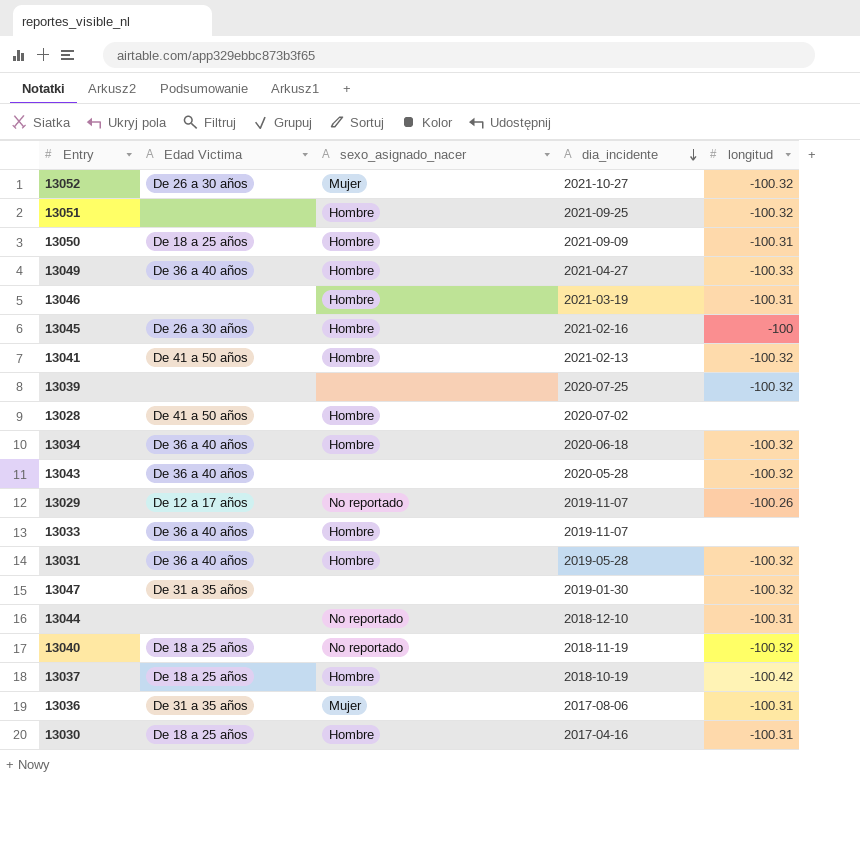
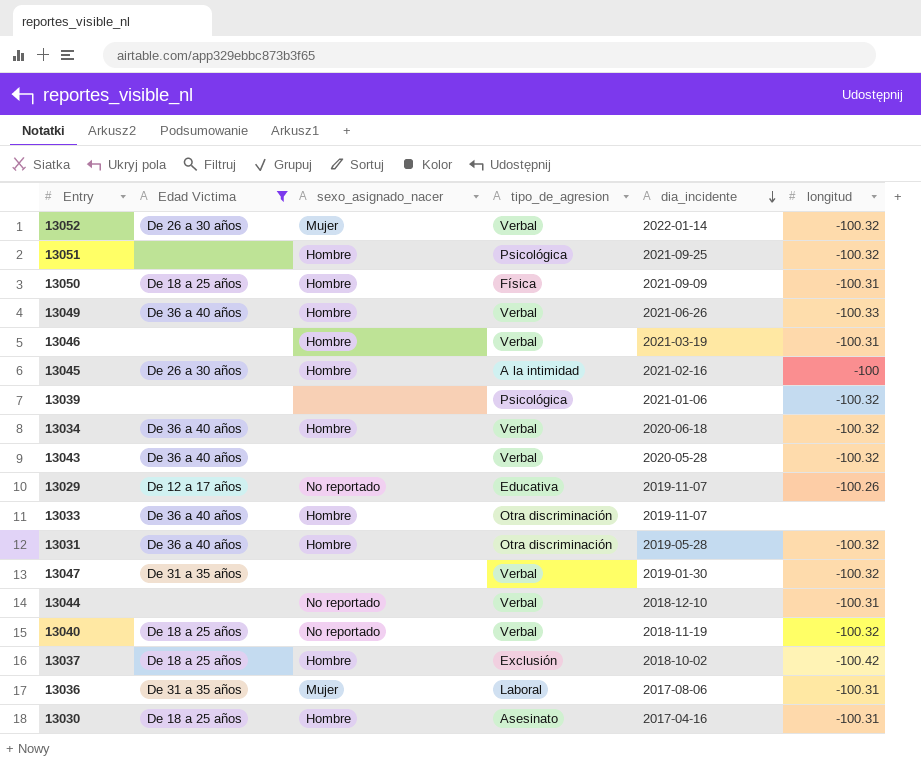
filter: none -> Edad Victima != De 41 a 50 años
column tipo_de_agresion | position: none -> 4
13052 | dia_incidente: 2021-10-27 -> 2022-01-14
13049 | dia_incidente: 2021-04-27 -> 2021-06-26
13039 | dia_incidente: 2020-07-25 -> 2021-01-06
13037 | dia_incidente: 2018-10-19 -> 2018-10-02

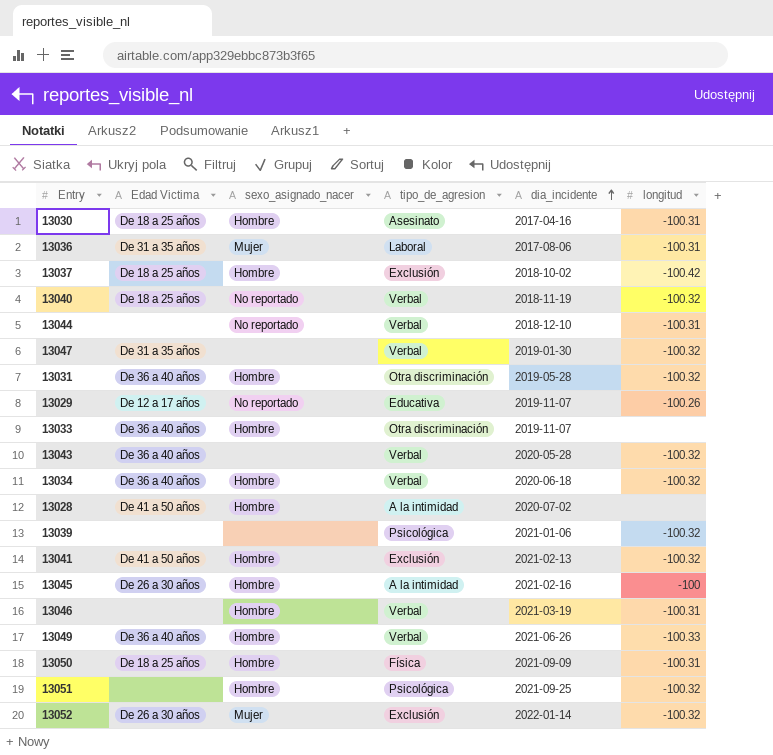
filter: Edad Victima != De 41 a 50 años -> none
row order: dia_incidente descending -> dia_incidente ascending
13052 | tipo_de_agresion: Verbal -> Exclusión

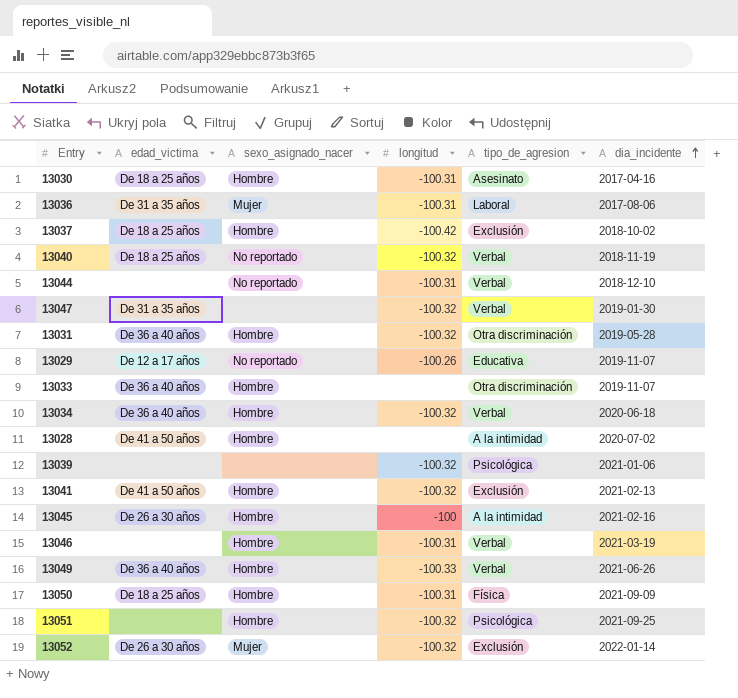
column name: Edad Victima -> edad_victima
column longitud | position: 6 -> 4
row 13043: De 36 a 40 años | none | Verbal | 2020-05-28 | -100.32 -> none

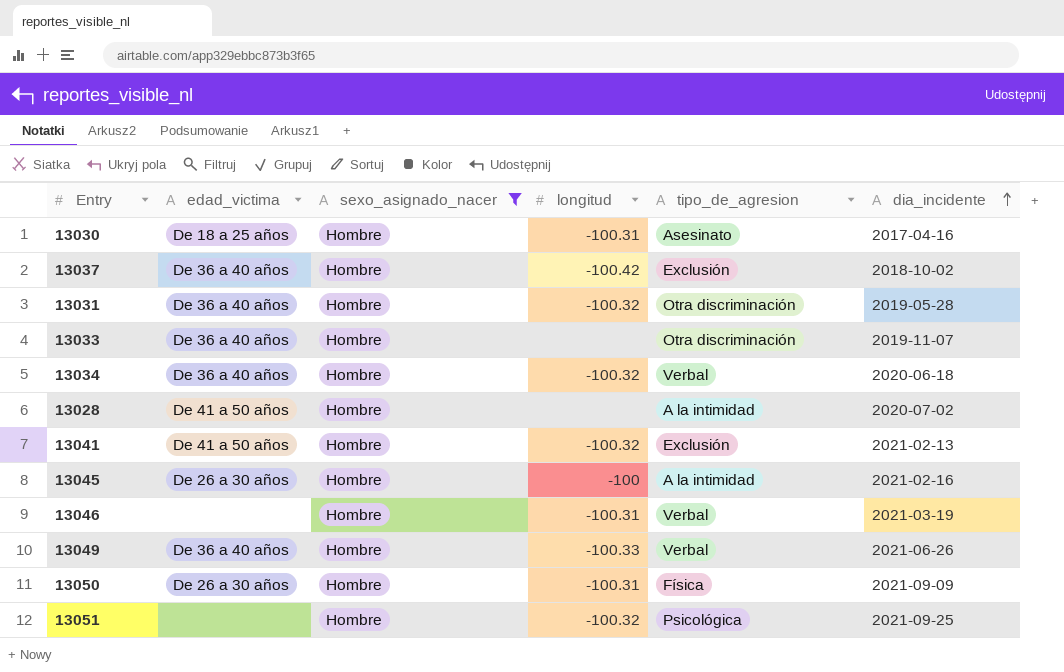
filter: none -> sexo_asignado_nacer = Hombre
13037 | edad_victima: De 18 a 25 años -> De 36 a 40 años
13050 | edad_victima: De 18 a 25 años -> De 26 a 30 años

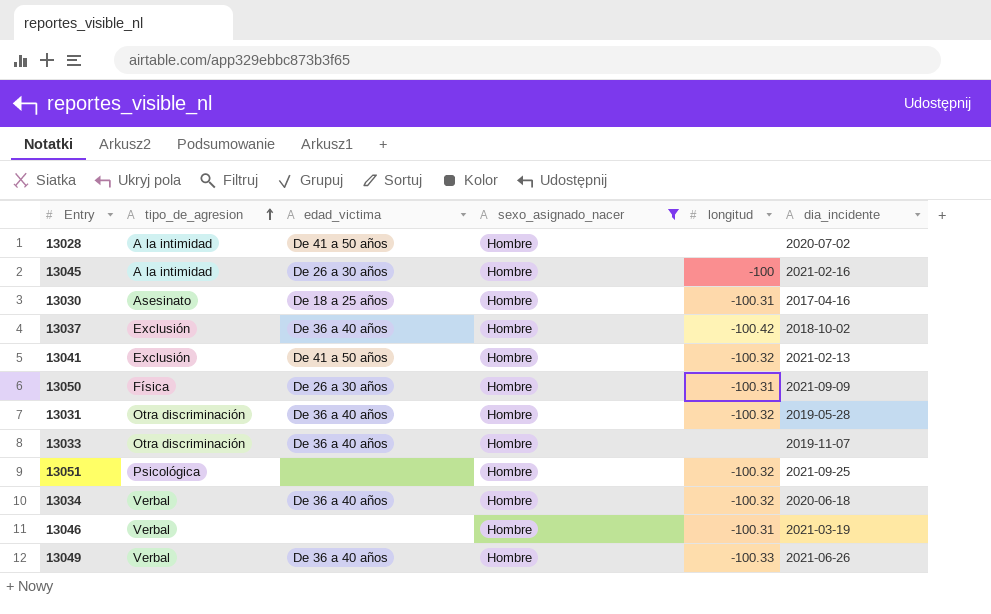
row order: dia_incidente ascending -> tipo_de_agresion ascending
column tipo_de_agresion | position: 5 -> 2

